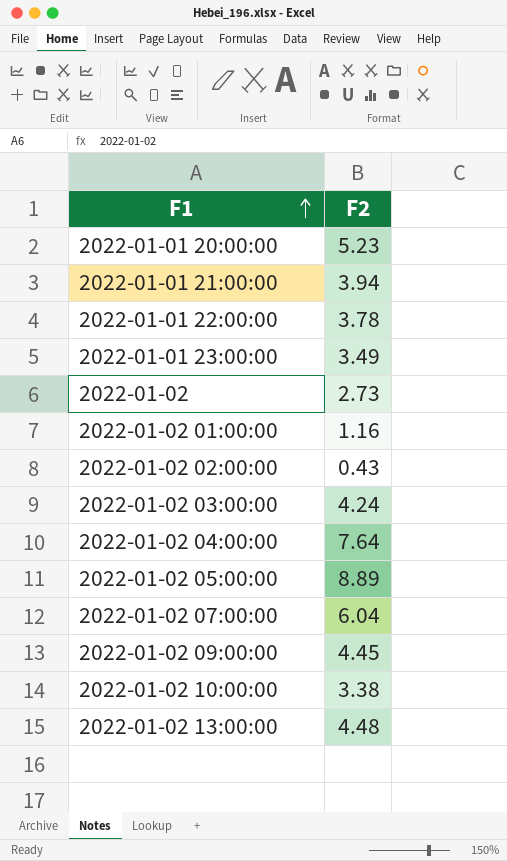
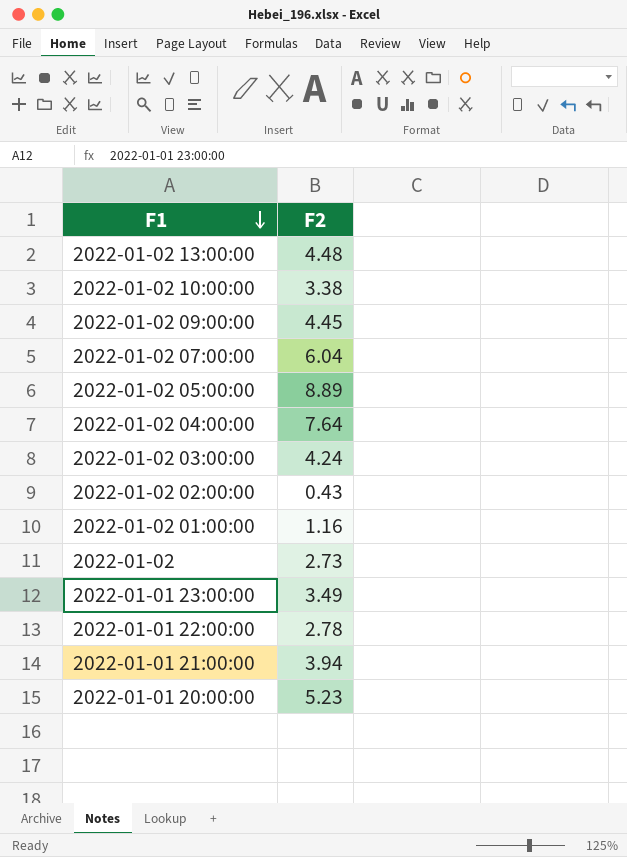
row order: F1 ascending -> F1 descending
2022-01-01 22:00:00 | F2: 3.78 -> 2.78

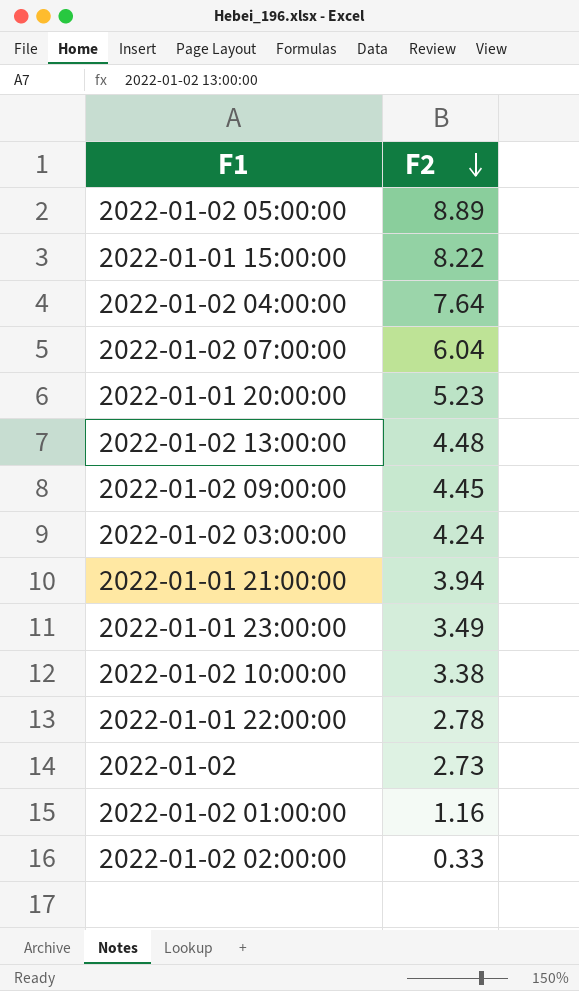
row order: F1 descending -> F2 descending
row 2022-01-01 15:00:00: none -> 8.22
2022-01-02 02:00:00 | F2: 0.43 -> 0.33

